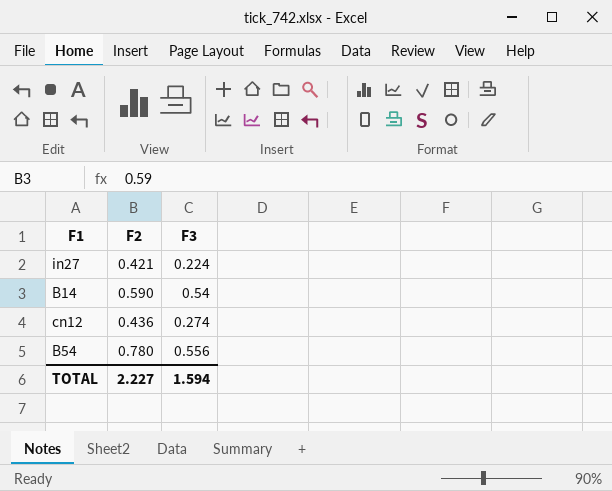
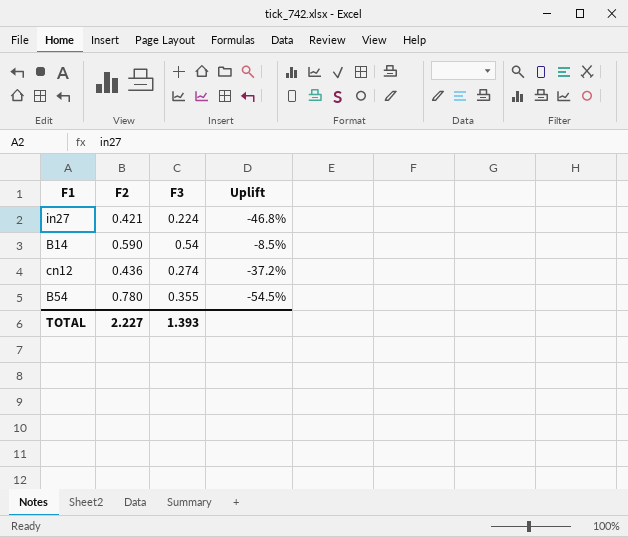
column Uplift | formula: none -> ([F3] - [F2]) / [F2]
B54 | F3: 0.556 -> 0.355
TOTAL | F3: 1.594 -> 1.393

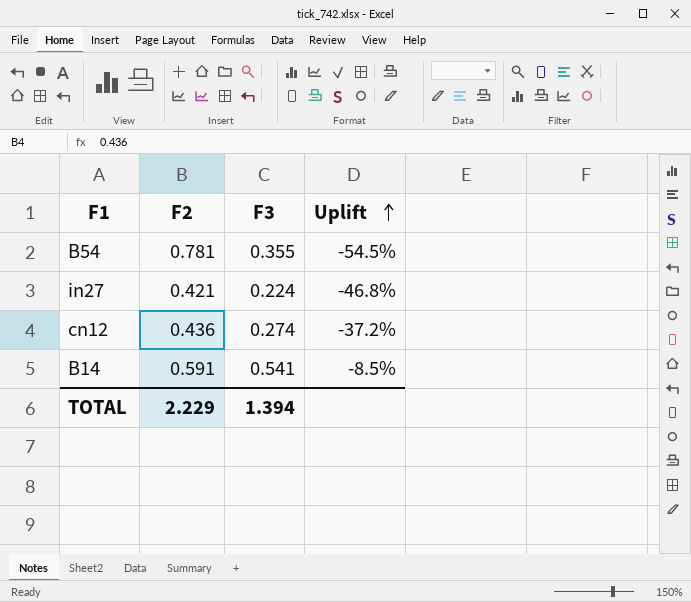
row order: none -> Uplift ascending
B54 | F2: 0.780 -> 0.781
B14 | F2: 0.590 -> 0.591
B14 | F3: 0.54 -> 0.541
TOTAL | F2: 2.227 -> 2.229
TOTAL | F3: 1.393 -> 1.394

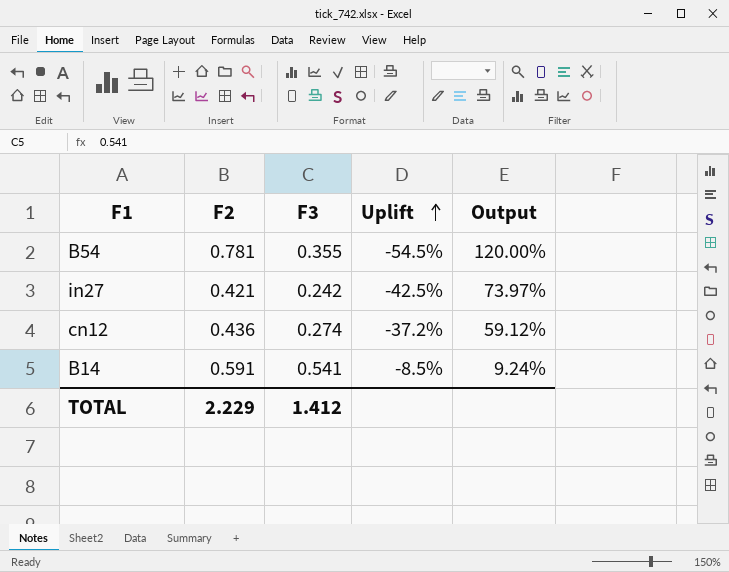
column Output | formula: none -> ([F2] - [F3]) / [F3]
in27 | F3: 0.224 -> 0.242
in27 | Uplift: -46.8% -> -42.5%
TOTAL | F3: 1.394 -> 1.412

